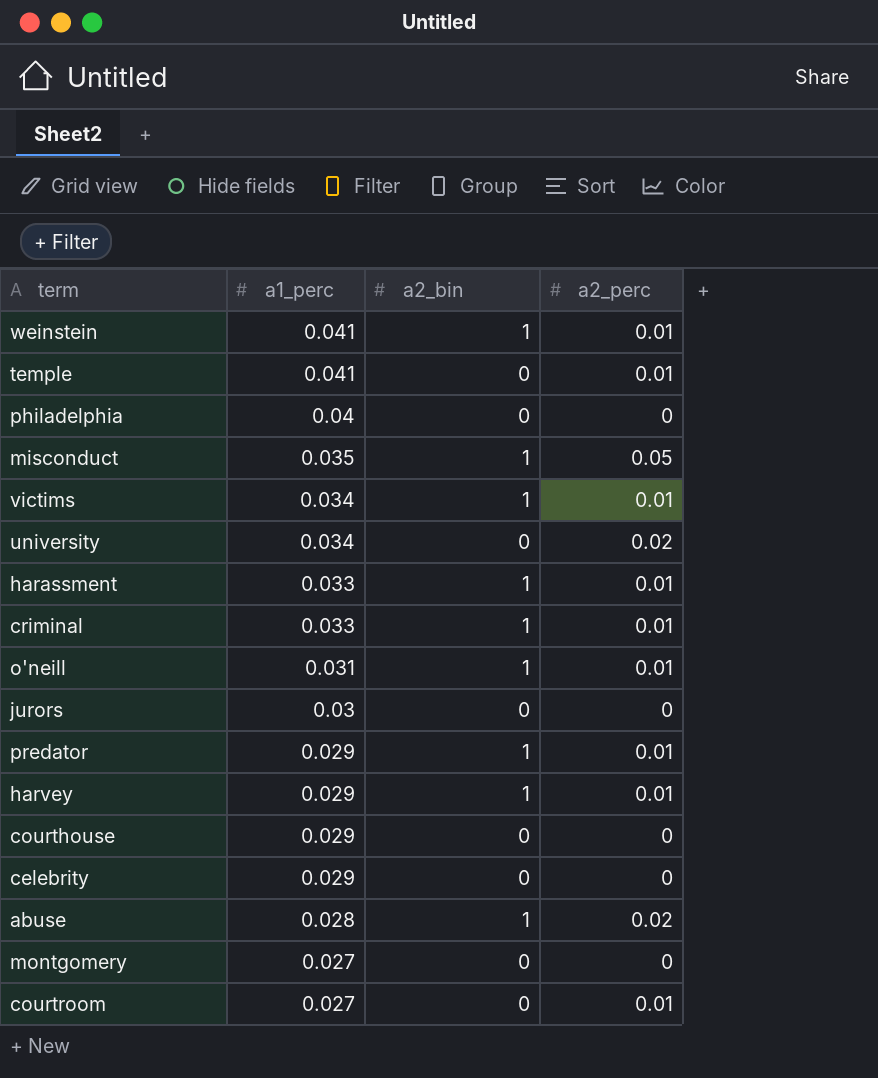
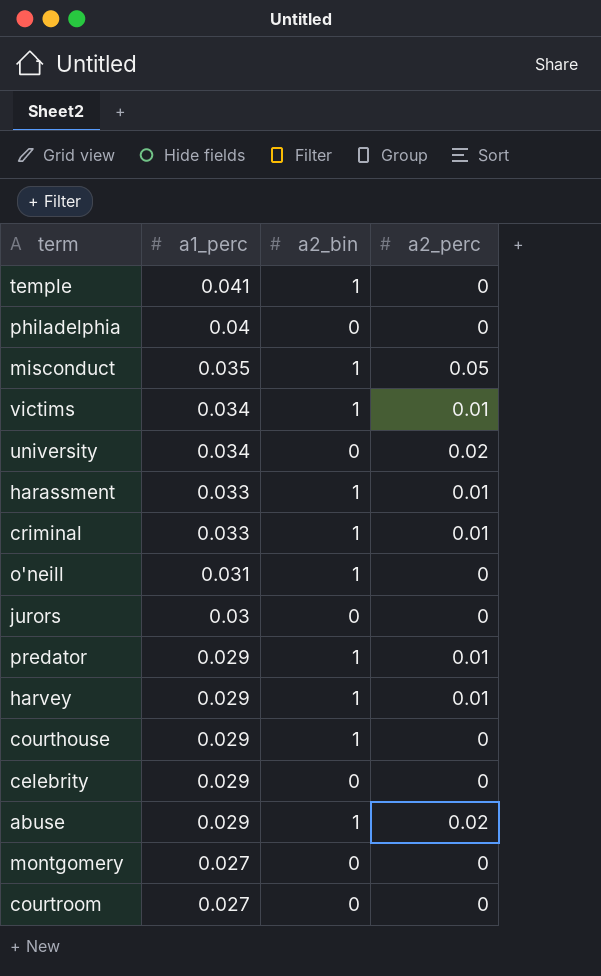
row weinstein: 0.041 | 1 | 0.01 -> none
temple | a2_bin: 0 -> 1
temple | a2_perc: 0.01 -> 0
o'neill | a2_perc: 0.01 -> 0
courthouse | a2_bin: 0 -> 1
abuse | a1_perc: 0.028 -> 0.029
courtroom | a2_perc: 0.01 -> 0

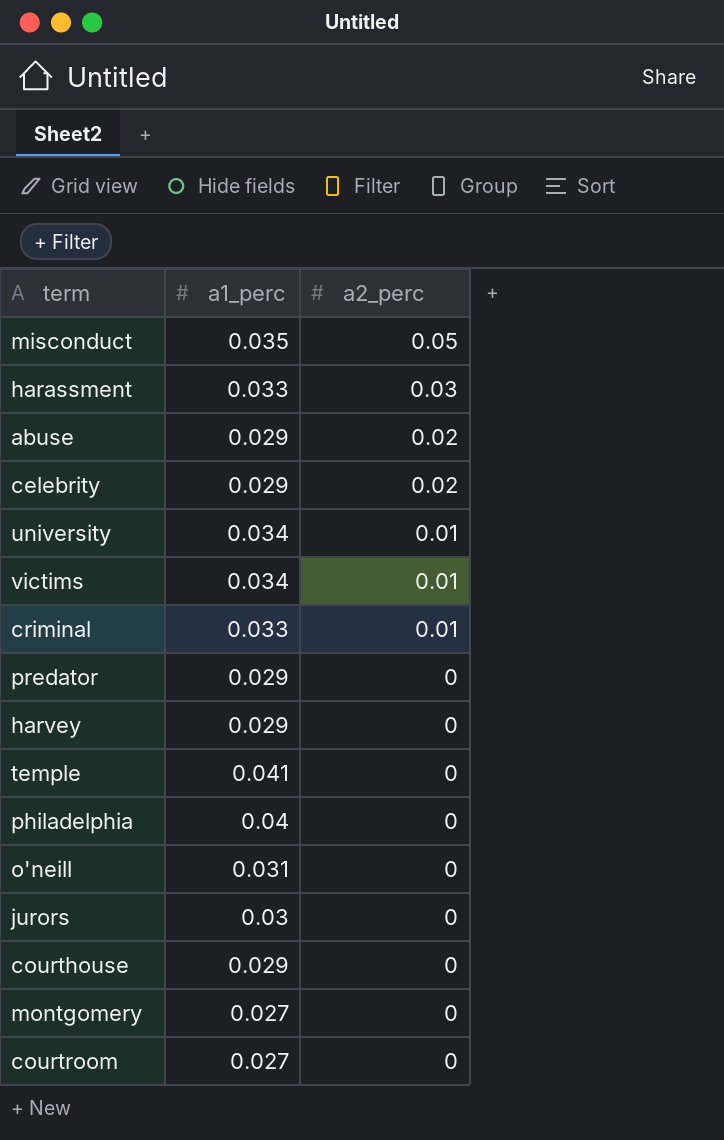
row order: a1_perc descending -> a2_perc descending
column a2_bin | position: 3 -> none
harassment | a2_perc: 0.01 -> 0.03
celebrity | a2_perc: 0 -> 0.02
university | a2_perc: 0.02 -> 0.01
predator | a2_perc: 0.01 -> 0
harvey | a2_perc: 0.01 -> 0

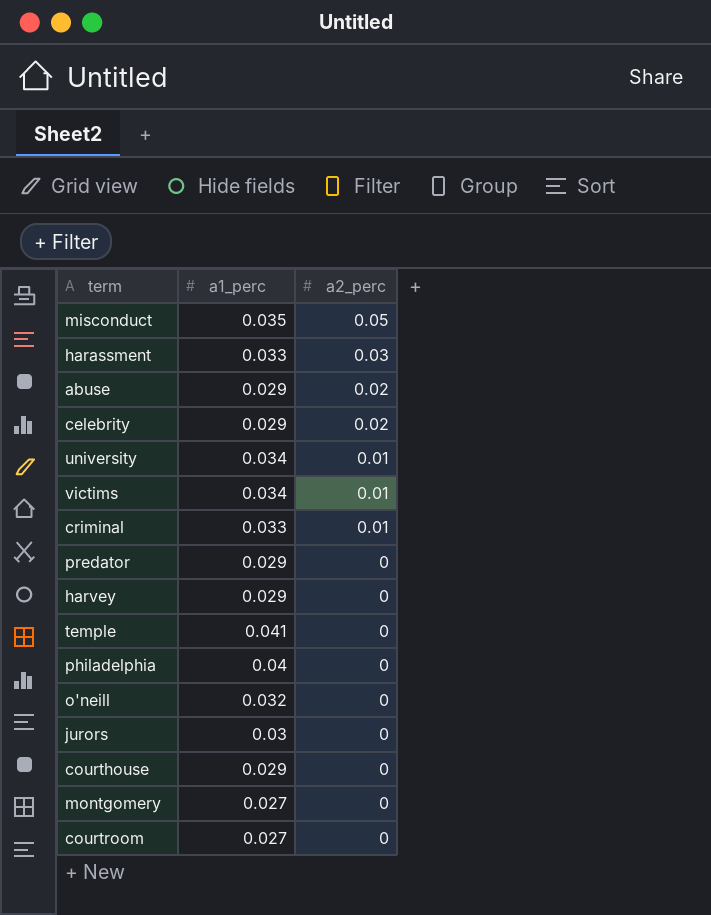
o'neill | a1_perc: 0.031 -> 0.032

